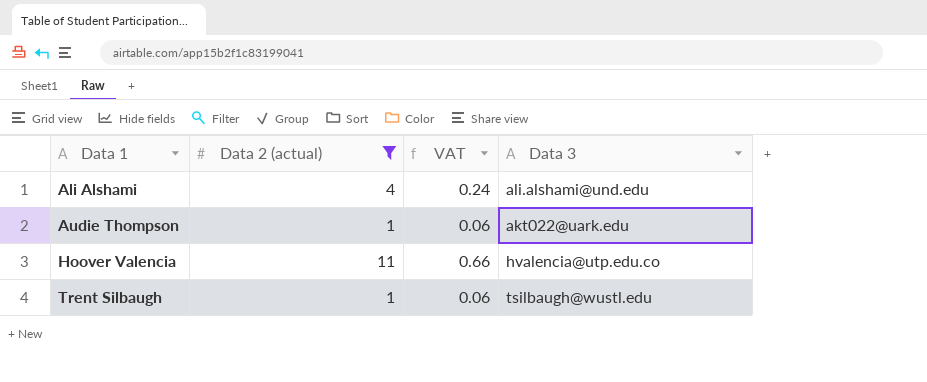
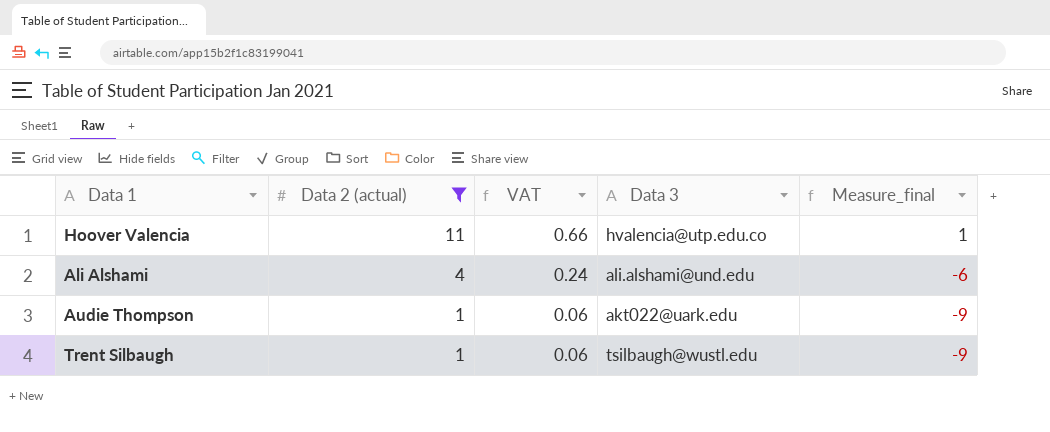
row order: Data 1 ascending -> Data 2 (actual) descending
column Measure_final | formula: none -> [Data 2 (actual)] - 10

